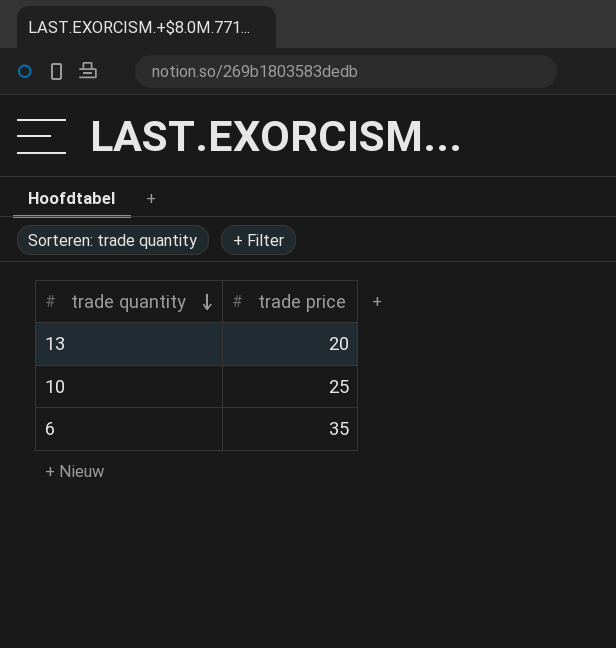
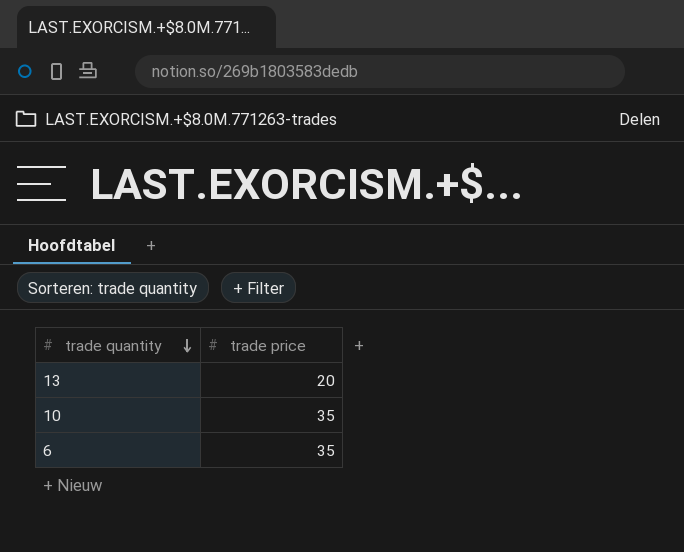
10 | trade price: 25 -> 35

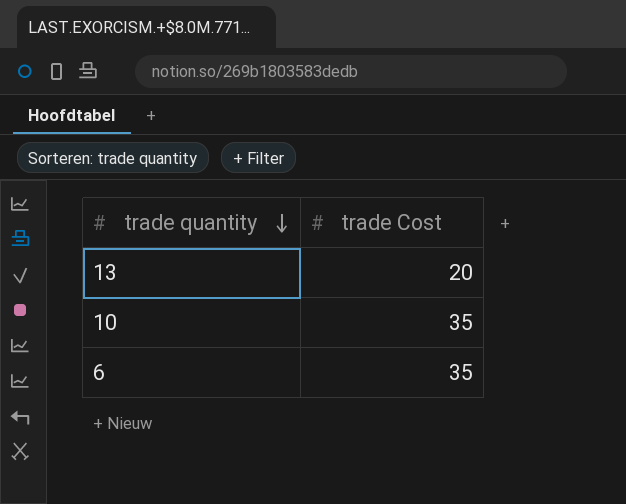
column name: trade price -> trade Cost

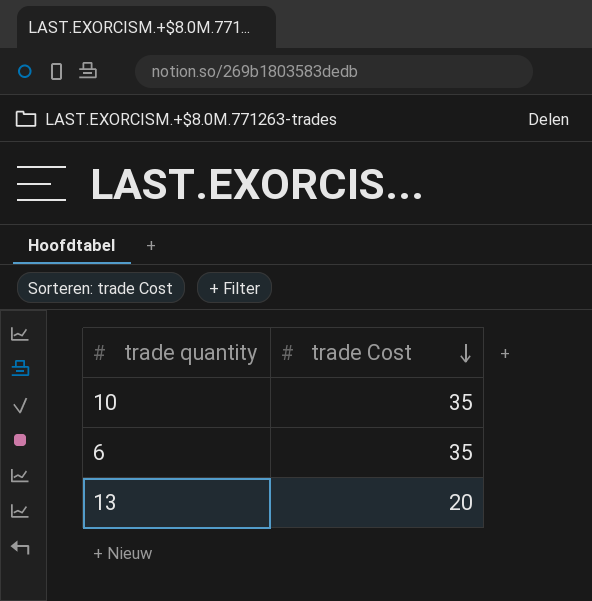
row order: trade quantity descending -> trade Cost descending

